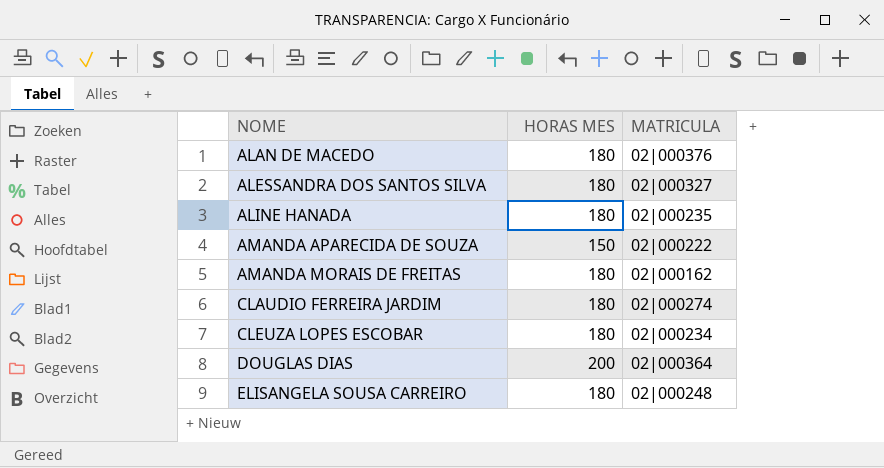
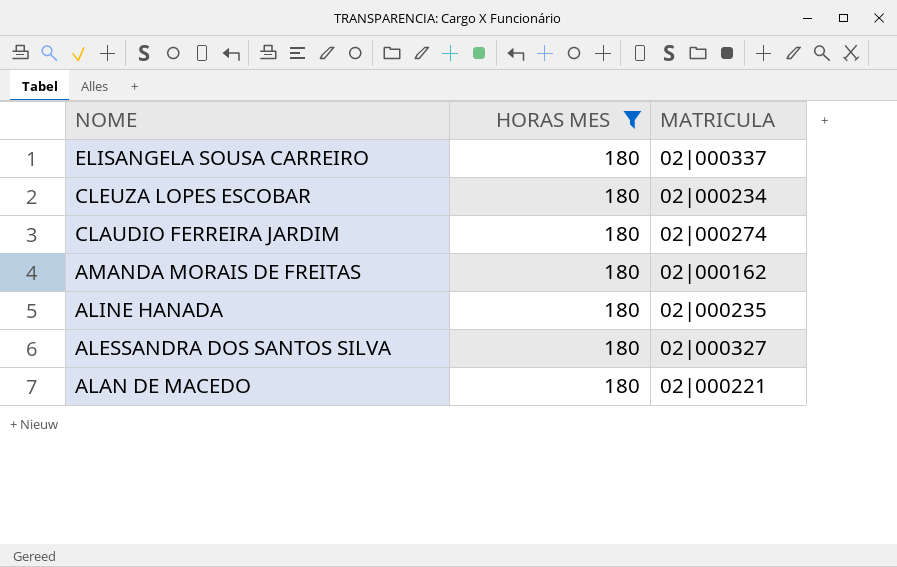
filter: none -> HORAS MES = 180
row order: NOME ascending -> NOME descending
ELISANGELA SOUSA CARREIRO | MATRICULA: 02|000248 -> 02|000337
ALAN DE MACEDO | MATRICULA: 02|000376 -> 02|000221

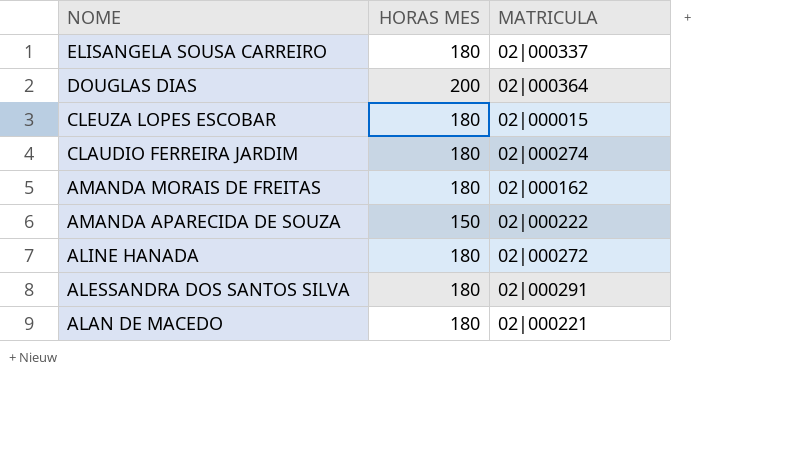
filter: HORAS MES = 180 -> none
CLEUZA LOPES ESCOBAR | MATRICULA: 02|000234 -> 02|000015
ALINE HANADA | MATRICULA: 02|000235 -> 02|000272
ALESSANDRA DOS SANTOS SILVA | MATRICULA: 02|000327 -> 02|000291

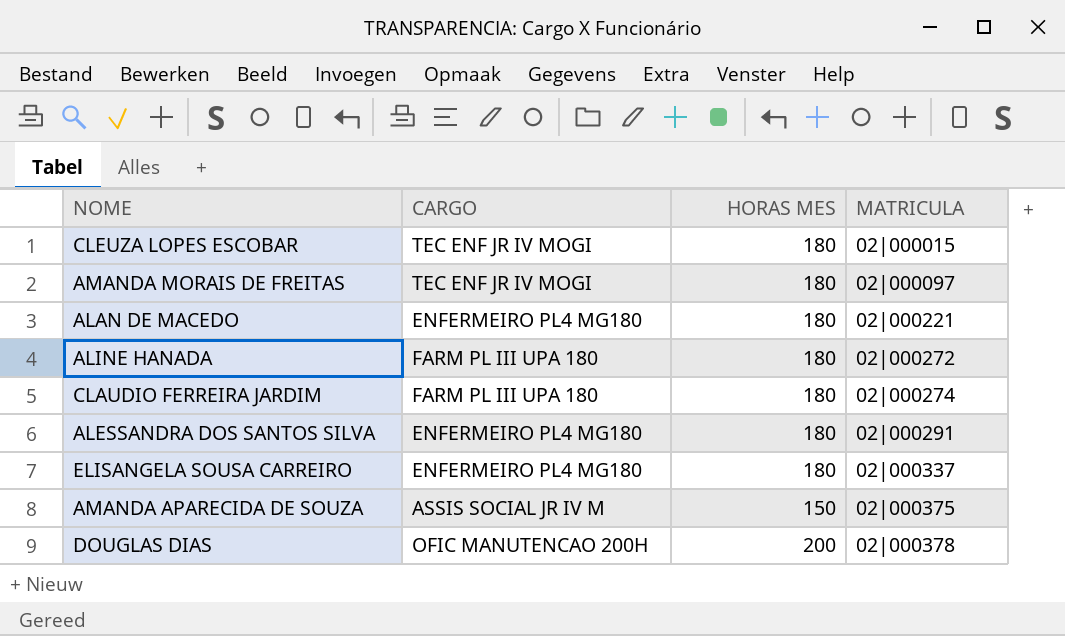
row order: NOME descending -> MATRICULA ascending
column CARGO | position: none -> 2
AMANDA MORAIS DE FREITAS | MATRICULA: 02|000162 -> 02|000097
AMANDA APARECIDA DE SOUZA | MATRICULA: 02|000222 -> 02|000375
DOUGLAS DIAS | MATRICULA: 02|000364 -> 02|000378

